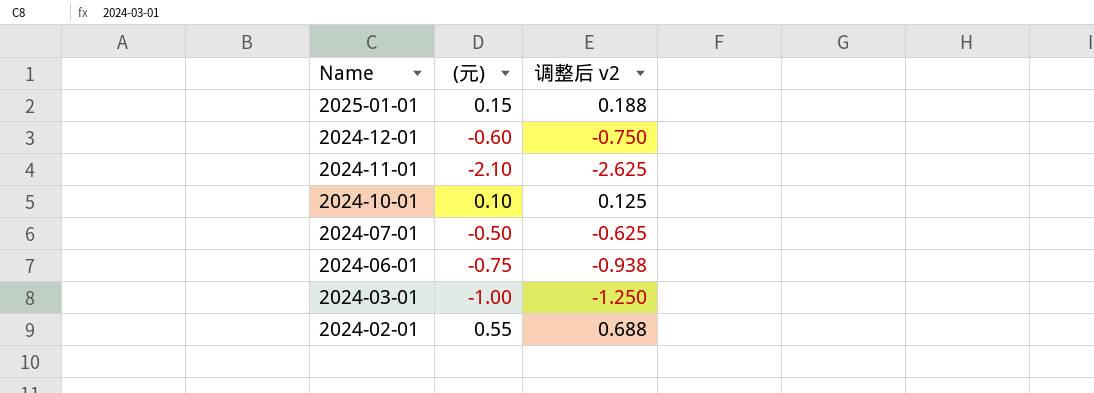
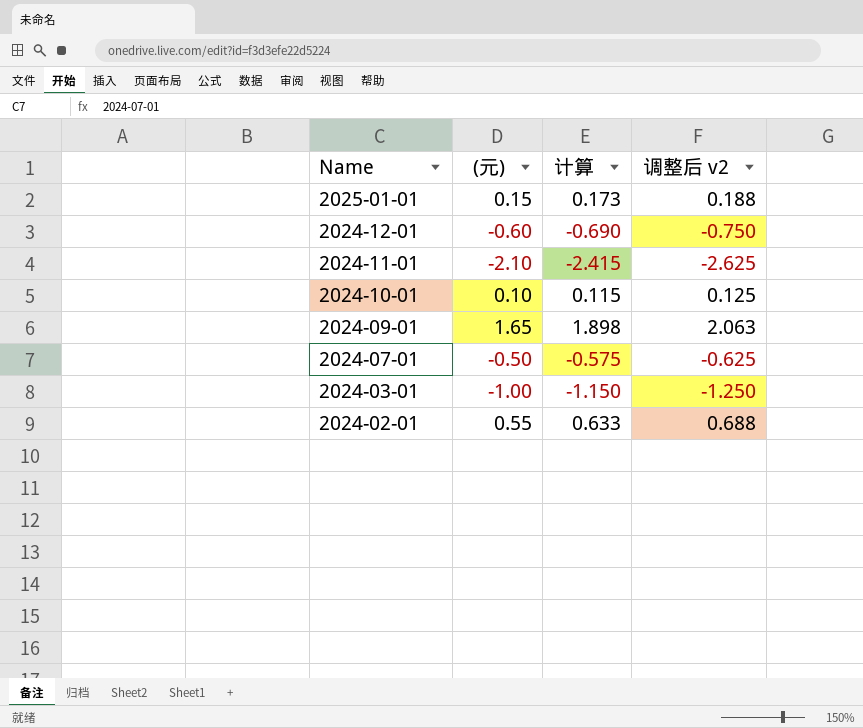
column 计算 | formula: none -> [(元)] * 1.15
row 2024-06-01: -0.75 | -0.938 -> none
row 2024-09-01: none -> 1.65 | 1.898 | 2.063

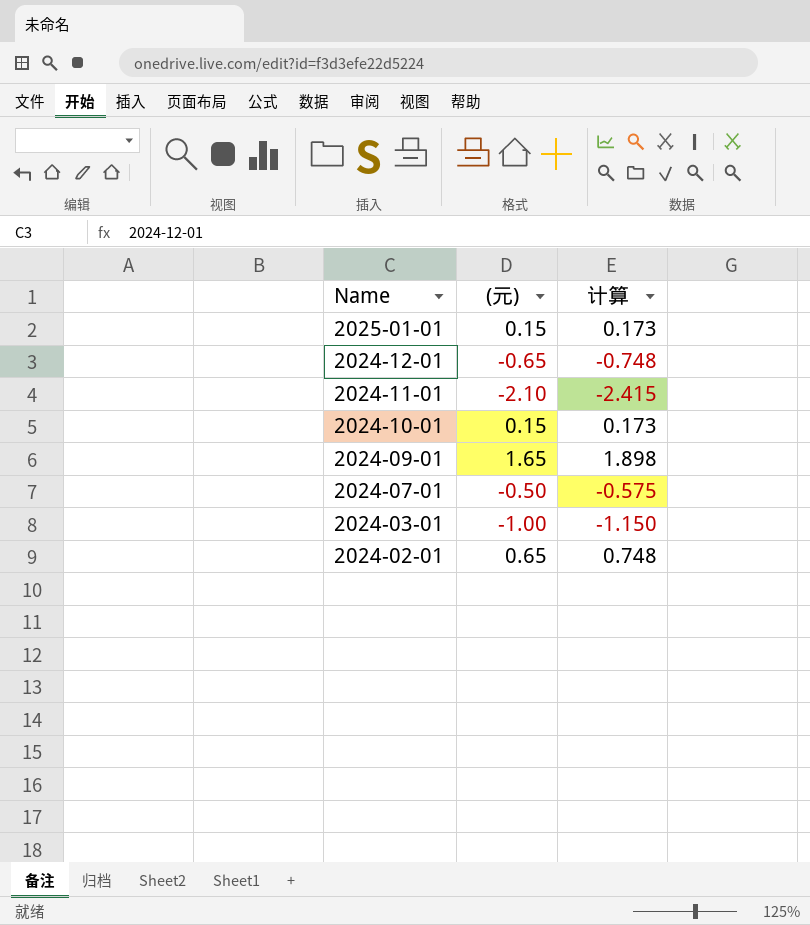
column 调整后 v2 | formula: [(元)] * 1.25 -> none
2024-12-01 | (元): -0.60 -> -0.65
2024-12-01 | 计算: -0.690 -> -0.748
2024-10-01 | (元): 0.10 -> 0.15
2024-10-01 | 计算: 0.115 -> 0.173
2024-02-01 | (元): 0.55 -> 0.65
2024-02-01 | 计算: 0.633 -> 0.748

